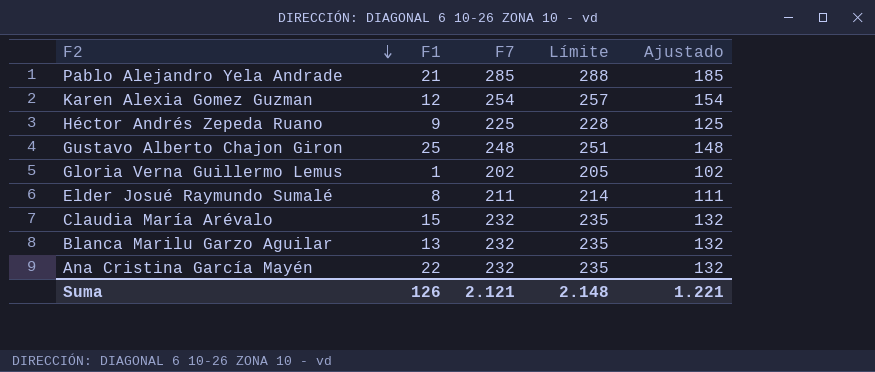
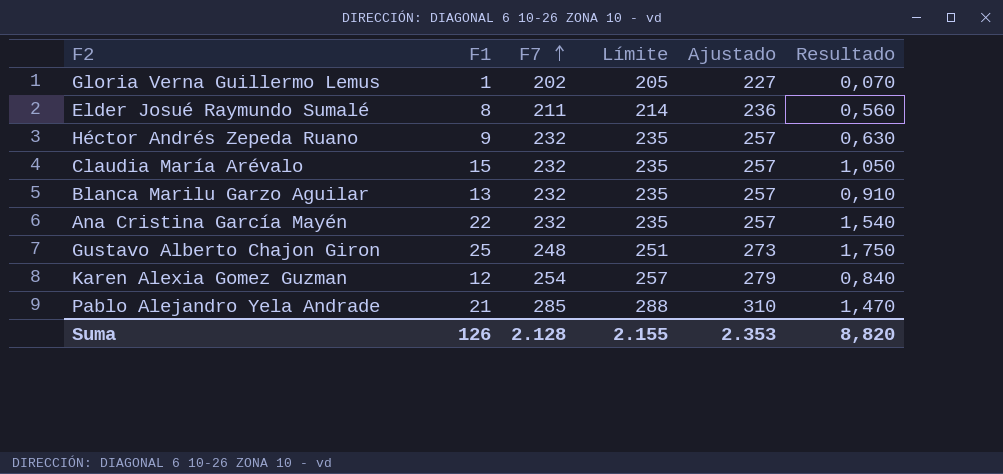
row order: F2 descending -> F7 ascending
column Ajustado | formula: [F7] - 100 -> [F7] + 25
column Resultado | formula: none -> [F1] * 0,07
Héctor Andrés Zepeda Ruano | F7: 225 -> 232
Héctor Andrés Zepeda Ruano | Límite: 228 -> 235
Suma | F7: 2.121 -> 2.128
Suma | Límite: 2.148 -> 2.155
Suma | Ajustado: 1.221 -> 2.353

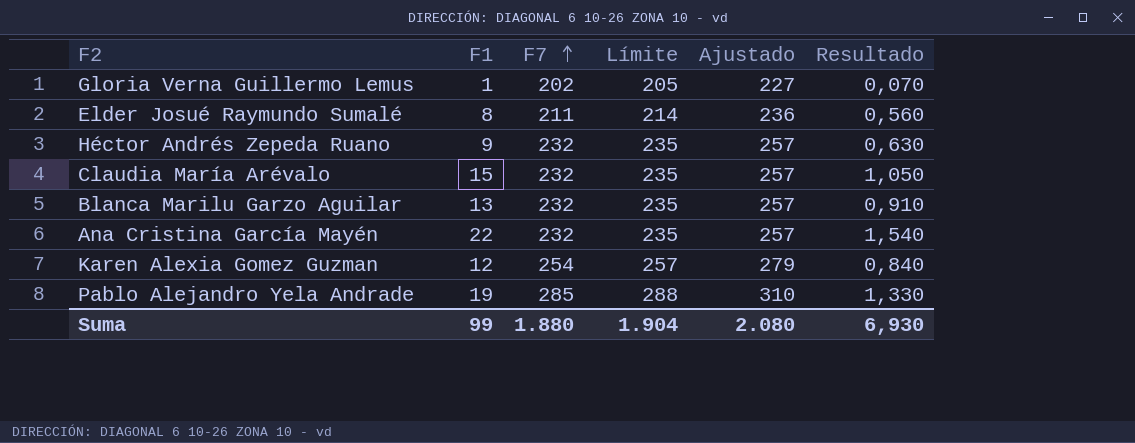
row Gustavo Alberto Chajon Giron: 25 | 248 | 251 | 273 | 1,750 -> none
Pablo Alejandro Yela Andrade | F1: 21 -> 19
Pablo Alejandro Yela Andrade | Resultado: 1,470 -> 1,330
Suma | F1: 126 -> 99
Suma | F7: 2.128 -> 1.880
Suma | Límite: 2.155 -> 1.904
Suma | Ajustado: 2.353 -> 2.080
Suma | Resultado: 8,820 -> 6,930

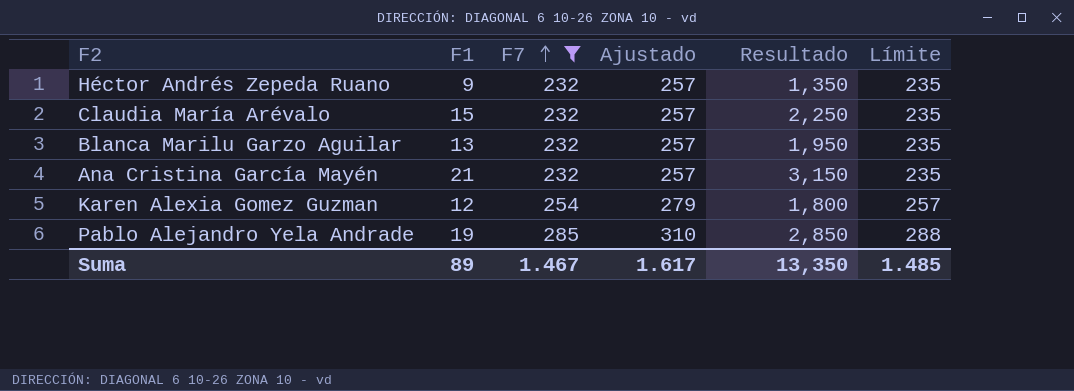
filter: none -> F7 >= 232
column Resultado | formula: [F1] * 0,07 -> [F1] * 0,15
column Límite | position: 4 -> 6
Ana Cristina García Mayén | F1: 22 -> 21
Suma | F1: 99 -> 89
Suma | F7: 1.880 -> 1.467
Suma | Ajustado: 2.080 -> 1.617
Suma | Resultado: 6,930 -> 13,350
Suma | Límite: 1.904 -> 1.485

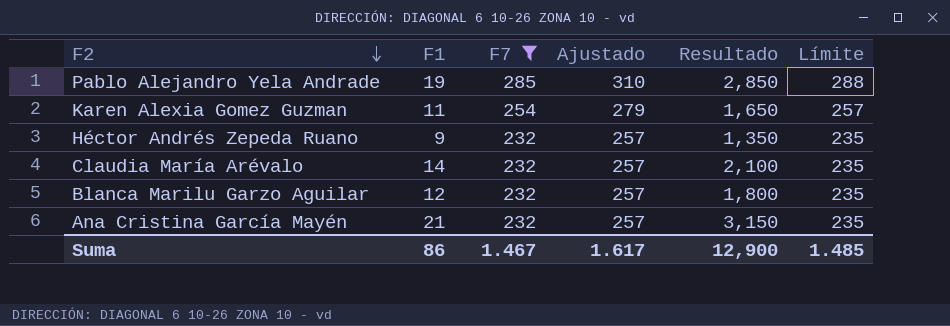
row order: F7 ascending -> F2 descending
Karen Alexia Gomez Guzman | F1: 12 -> 11
Karen Alexia Gomez Guzman | Resultado: 1,800 -> 1,650
Claudia María Arévalo | F1: 15 -> 14
Claudia María Arévalo | Resultado: 2,250 -> 2,100
Blanca Marilu Garzo Aguilar | F1: 13 -> 12
Blanca Marilu Garzo Aguilar | Resultado: 1,950 -> 1,800
Suma | F1: 89 -> 86
Suma | Resultado: 13,350 -> 12,900

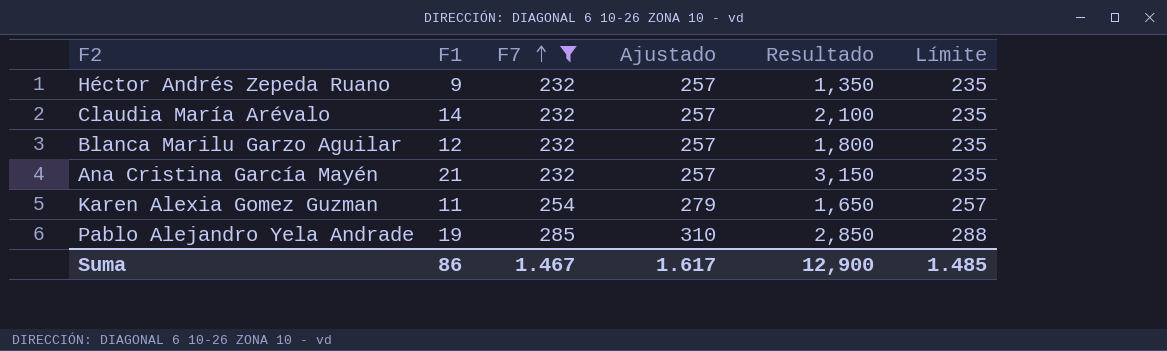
row order: F2 descending -> F7 ascending

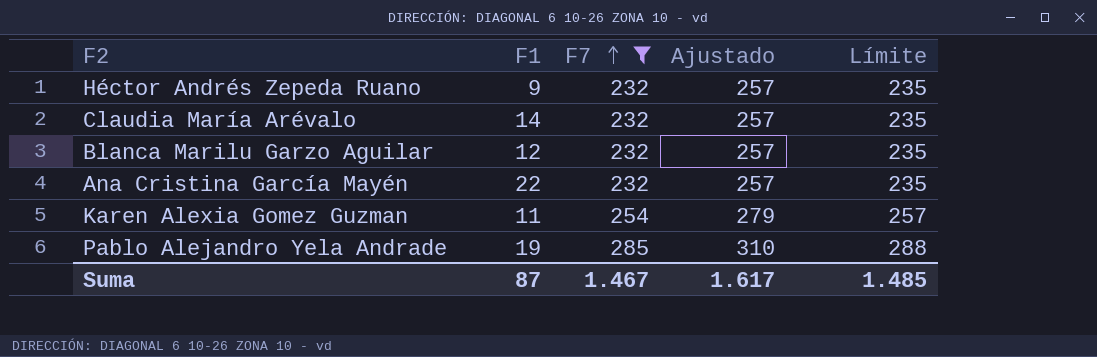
column Resultado | formula: [F1] * 0,15 -> none
Ana Cristina García Mayén | F1: 21 -> 22
Suma | F1: 86 -> 87

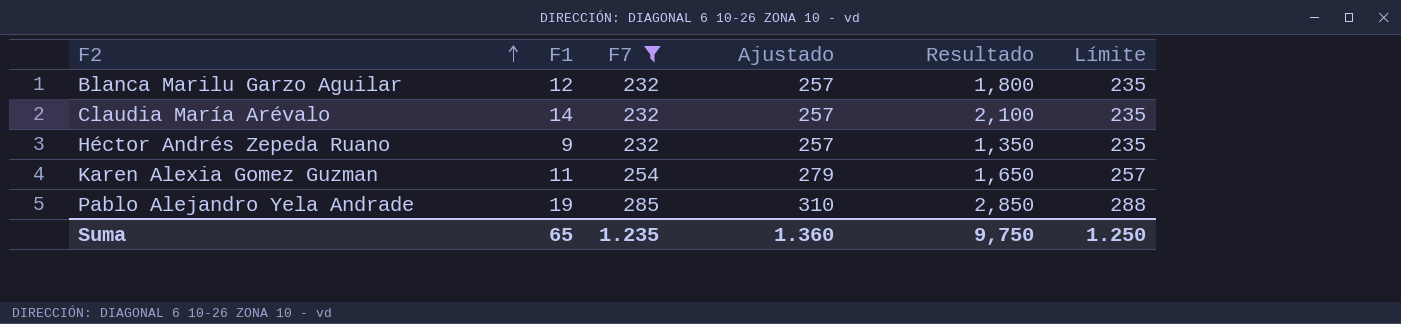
row order: F7 ascending -> F2 ascending
column Resultado | formula: none -> [F1] * 0,15
row Ana Cristina García Mayén: 22 | 232 | 257 | 235 -> none
Suma | F1: 87 -> 65
Suma | F7: 1.467 -> 1.235
Suma | Ajustado: 1.617 -> 1.360
Suma | Límite: 1.485 -> 1.250

